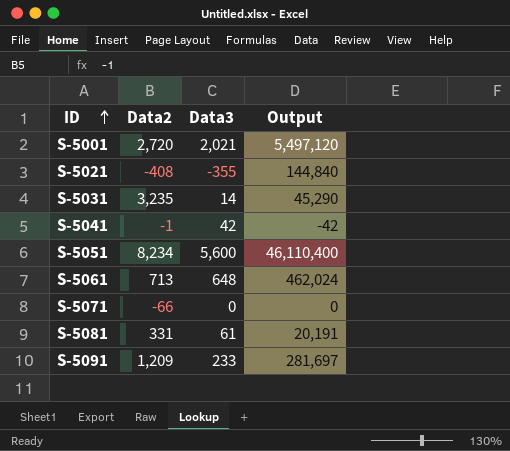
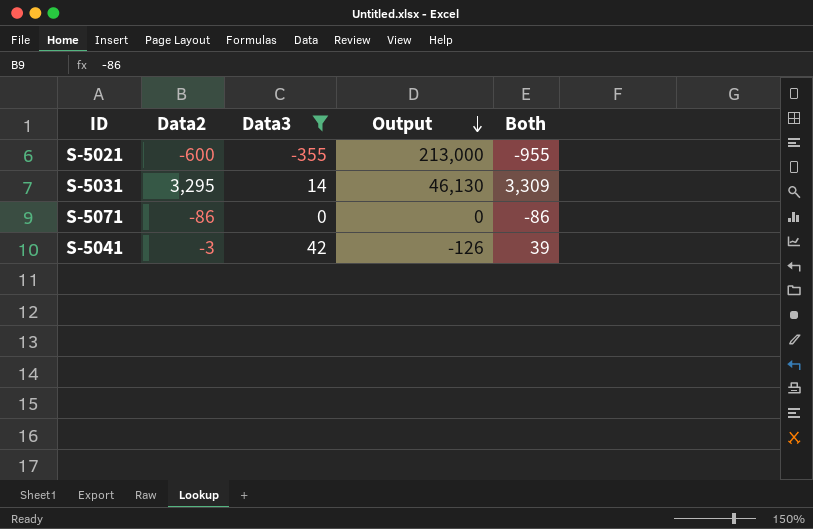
filter: none -> Data3 <= 42
row order: ID ascending -> Output descending
column Both | formula: none -> [Data2] + [Data3]
S-5021 | Data2: -408 -> -600
S-5021 | Output: 144,840 -> 213,000
S-5031 | Data2: 3,235 -> 3,295
S-5031 | Output: 45,290 -> 46,130
S-5071 | Data2: -66 -> -86
S-5041 | Data2: -1 -> -3
S-5041 | Output: -42 -> -126

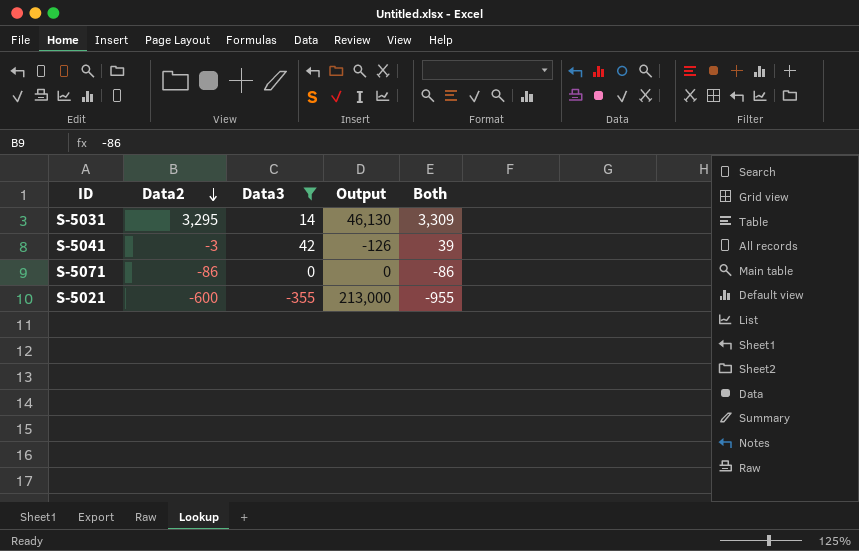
row order: Output descending -> Data2 descending

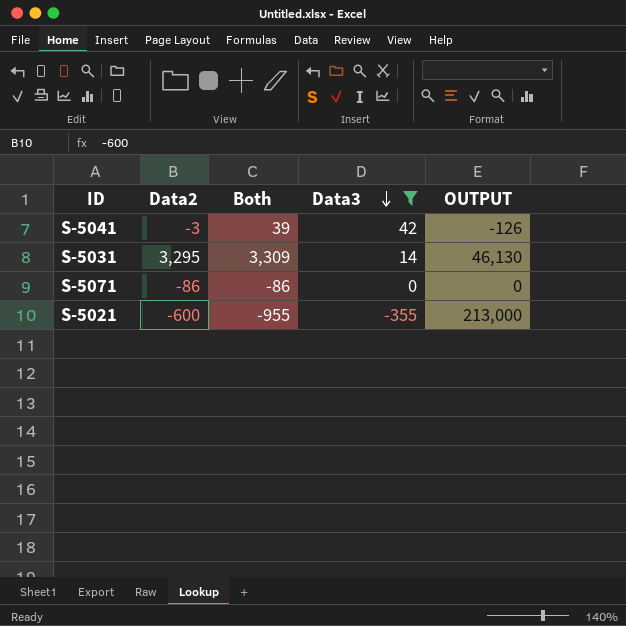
row order: Data2 descending -> Data3 descending
column Both | position: 5 -> 3
column name: Output -> OUTPUT

